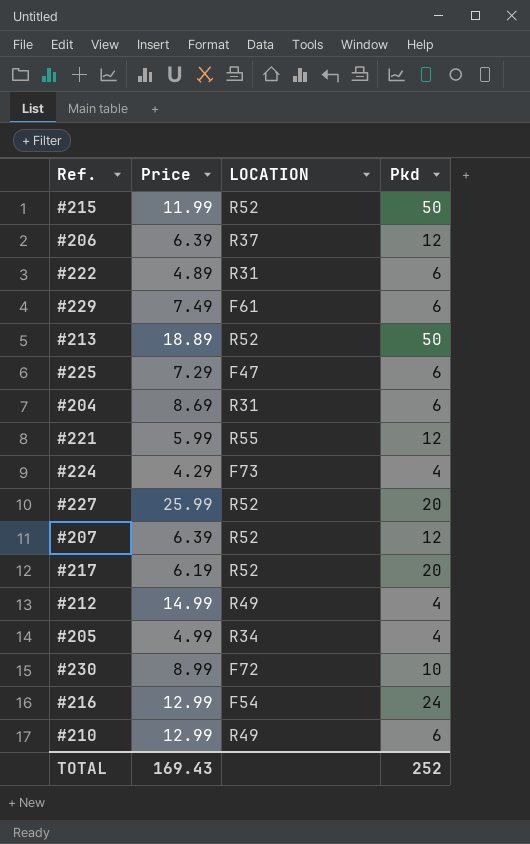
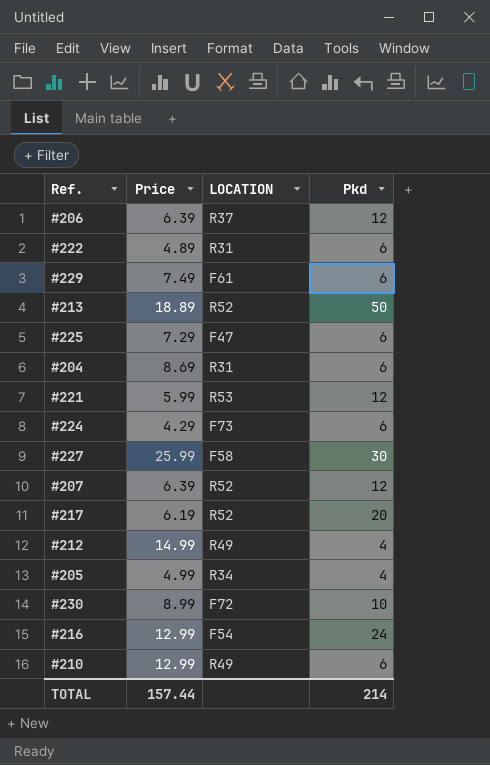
row #215: 11.99 | R52 | 50 -> none
#221 | LOCATION: R55 -> R53
#224 | Pkd: 4 -> 6
#227 | LOCATION: R52 -> F58
#227 | Pkd: 20 -> 30
TOTAL | Price: 169.43 -> 157.44
TOTAL | Pkd: 252 -> 214

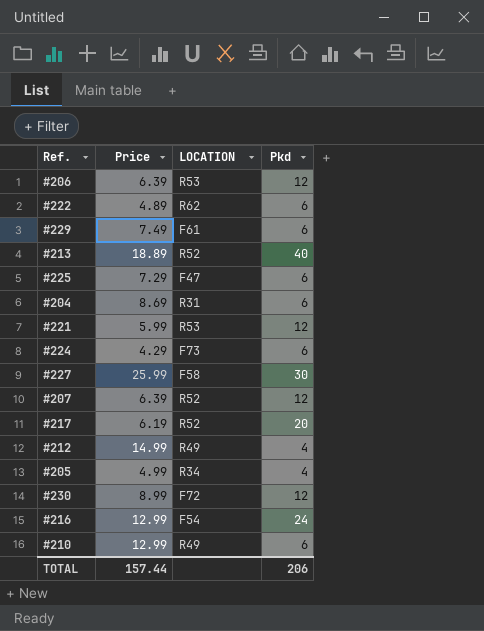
#206 | LOCATION: R37 -> R53
#222 | LOCATION: R31 -> R62
#213 | Pkd: 50 -> 40
#230 | Pkd: 10 -> 12
TOTAL | Pkd: 214 -> 206

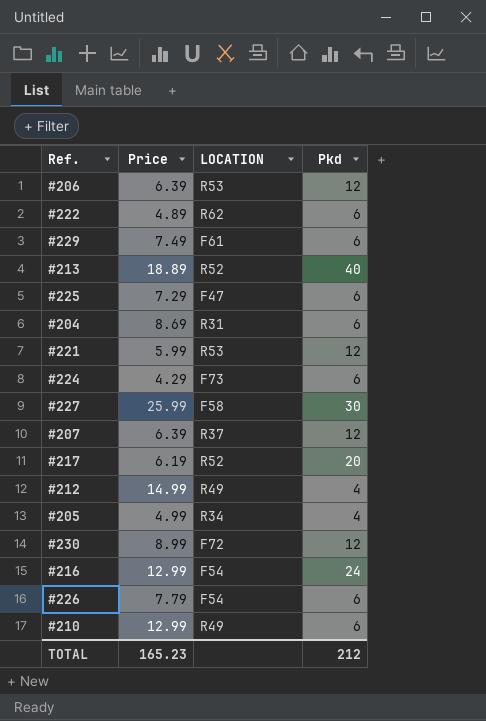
#207 | LOCATION: R52 -> R37
row #226: none -> 7.79 | F54 | 6
TOTAL | Price: 157.44 -> 165.23
TOTAL | Pkd: 206 -> 212

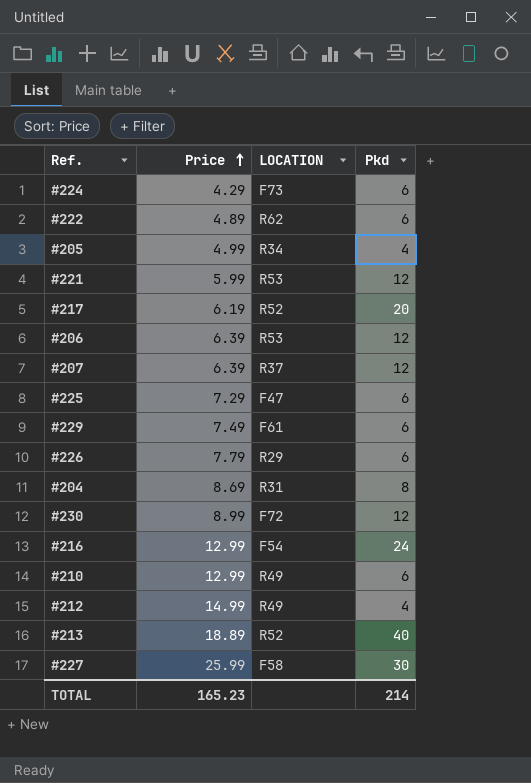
row order: none -> Price ascending
#226 | LOCATION: F54 -> R29
#204 | Pkd: 6 -> 8
TOTAL | Pkd: 212 -> 214

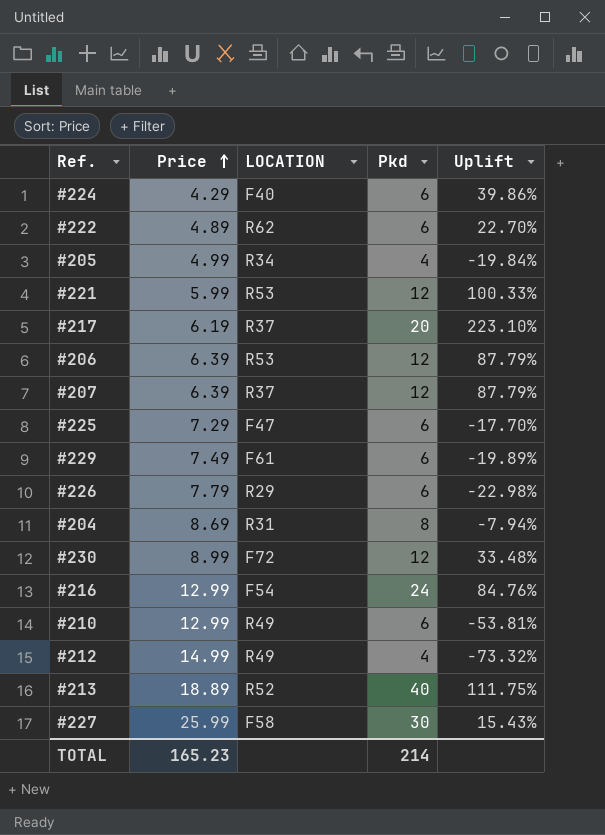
column Uplift | formula: none -> ([Pkd] - [Price]) / [Price]
#224 | LOCATION: F73 -> F40
#217 | LOCATION: R52 -> R37

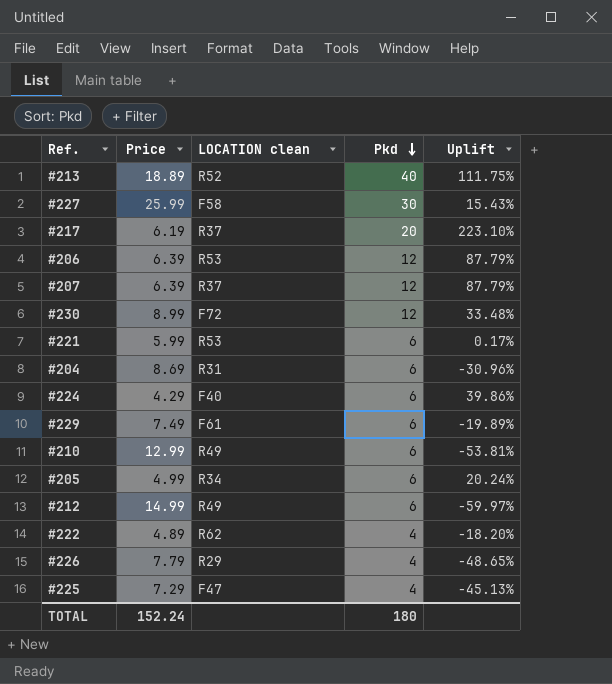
row order: Price ascending -> Pkd descending
column name: LOCATION -> LOCATION clean
row #216: 12.99 | F54 | 24 | 84.76% -> none
#221 | Pkd: 12 -> 6
#221 | Uplift: 100.33% -> 0.17%
#204 | Pkd: 8 -> 6
#204 | Uplift: -7.94% -> -30.96%
#205 | Pkd: 4 -> 6
#205 | Uplift: -19.84% -> 20.24%
#212 | Pkd: 4 -> 6
#212 | Uplift: -73.32% -> -59.97%
#222 | Pkd: 6 -> 4
#222 | Uplift: 22.70% -> -18.20%
#226 | Pkd: 6 -> 4
#226 | Uplift: -22.98% -> -48.65%
#225 | Pkd: 6 -> 4
#225 | Uplift: -17.70% -> -45.13%
TOTAL | Price: 165.23 -> 152.24
TOTAL | Pkd: 214 -> 180

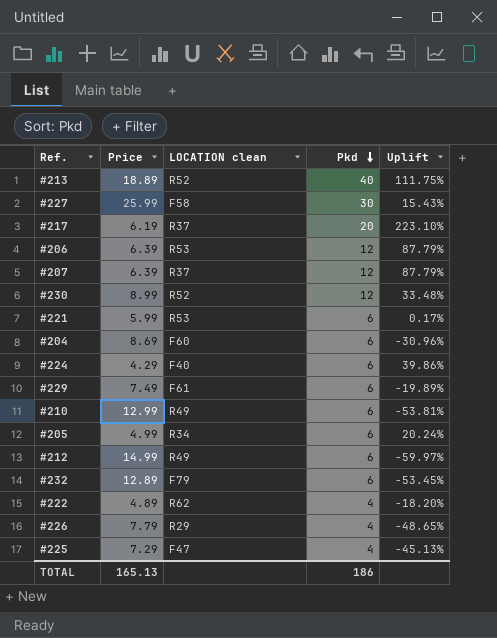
#230 | LOCATION clean: F72 -> R52
#204 | LOCATION clean: R31 -> F60
row #232: none -> 12.89 | F79 | 6 | -53.45%
TOTAL | Price: 152.24 -> 165.13
TOTAL | Pkd: 180 -> 186

